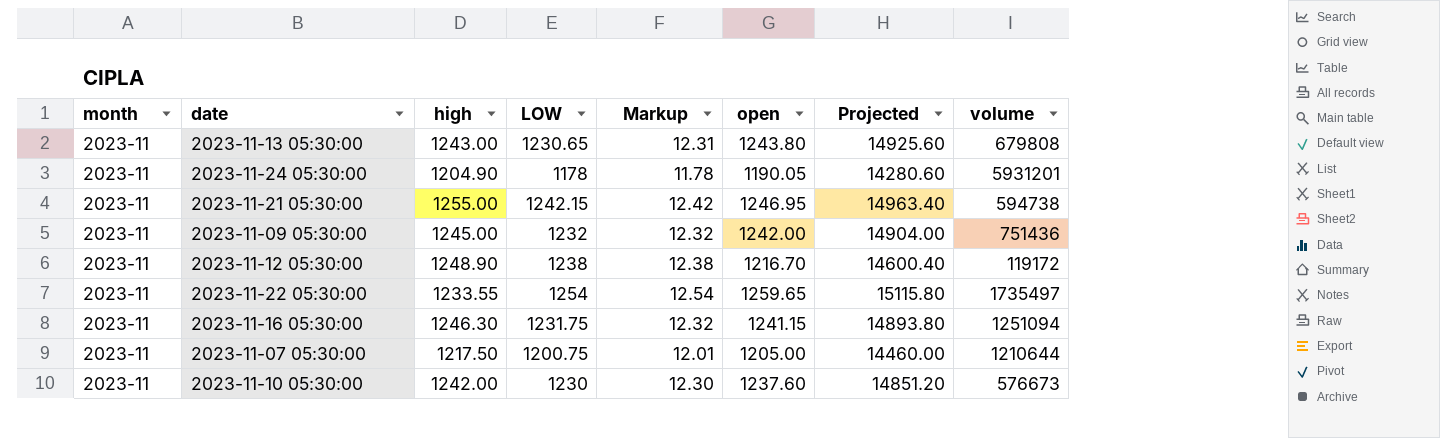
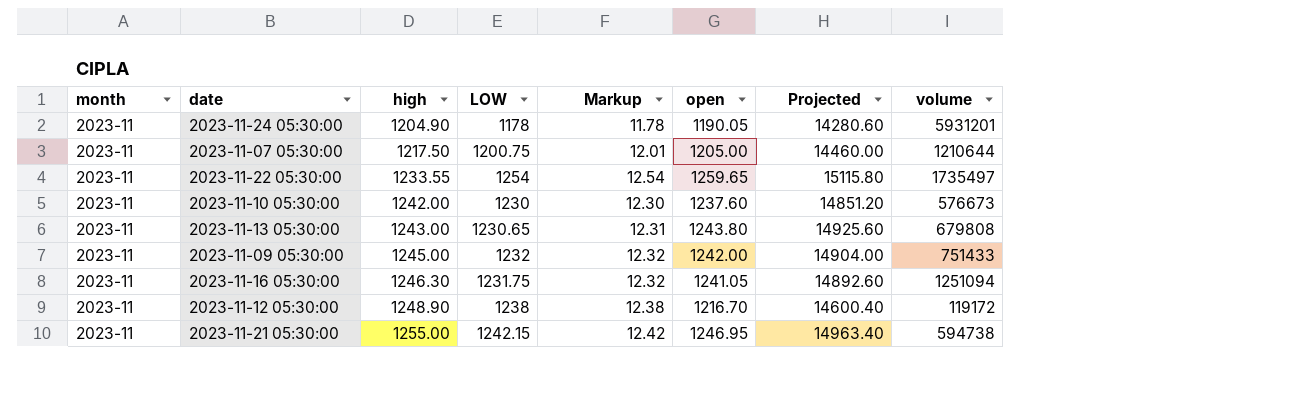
row order: none -> high ascending
2023-11-09 05:30:00 | volume: 751436 -> 751433
2023-11-16 05:30:00 | open: 1241.15 -> 1241.05
2023-11-16 05:30:00 | Projected: 14893.80 -> 14892.60

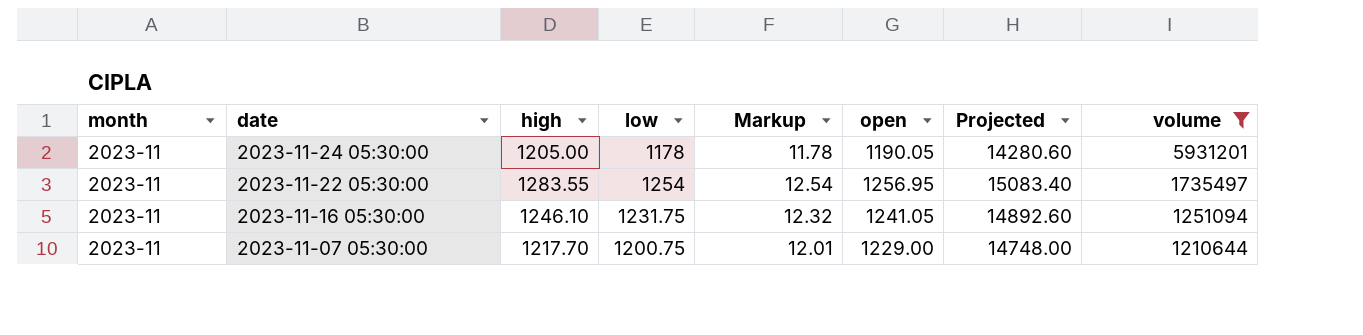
filter: none -> volume >= 1210644
row order: high ascending -> date descending
column name: LOW -> low
2023-11-24 05:30:00 | high: 1204.90 -> 1205.00
2023-11-22 05:30:00 | high: 1233.55 -> 1283.55
2023-11-22 05:30:00 | open: 1259.65 -> 1256.95
2023-11-22 05:30:00 | Projected: 15115.80 -> 15083.40
2023-11-16 05:30:00 | high: 1246.30 -> 1246.10
2023-11-07 05:30:00 | high: 1217.50 -> 1217.70
2023-11-07 05:30:00 | open: 1205.00 -> 1229.00
2023-11-07 05:30:00 | Projected: 14460.00 -> 14748.00

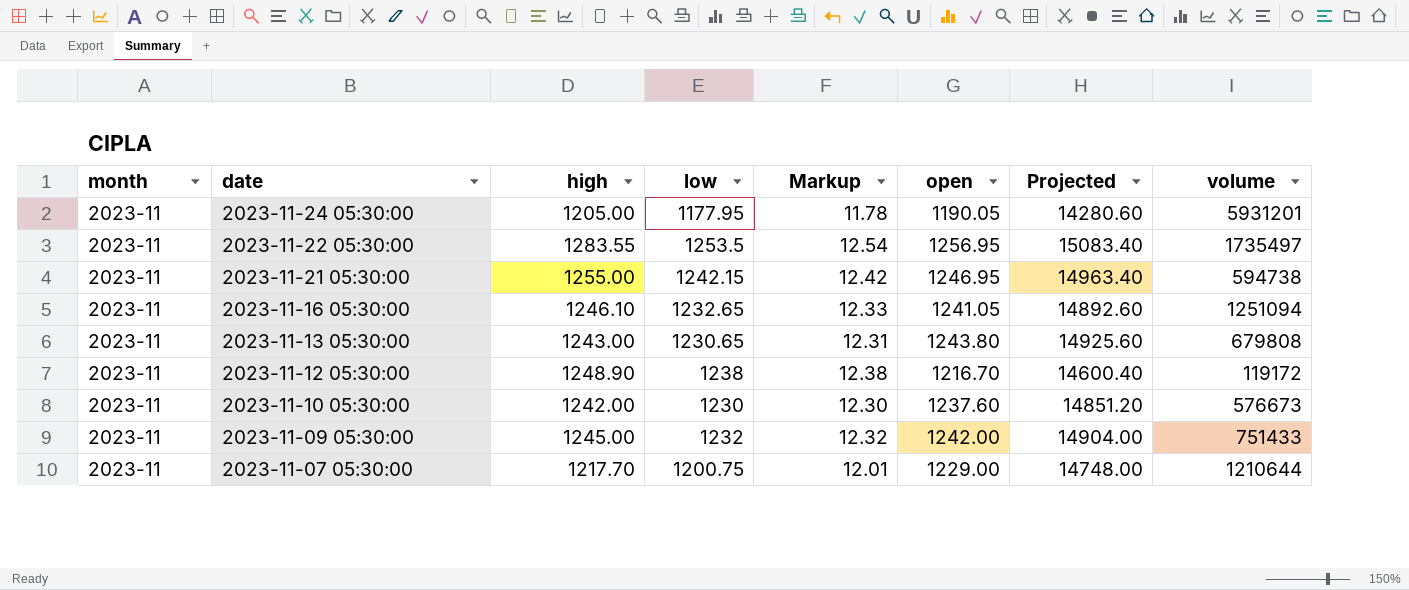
filter: volume >= 1210644 -> none
2023-11-24 05:30:00 | low: 1178 -> 1177.95
2023-11-22 05:30:00 | low: 1254 -> 1253.5
2023-11-16 05:30:00 | low: 1231.75 -> 1232.65
2023-11-16 05:30:00 | Markup: 12.32 -> 12.33

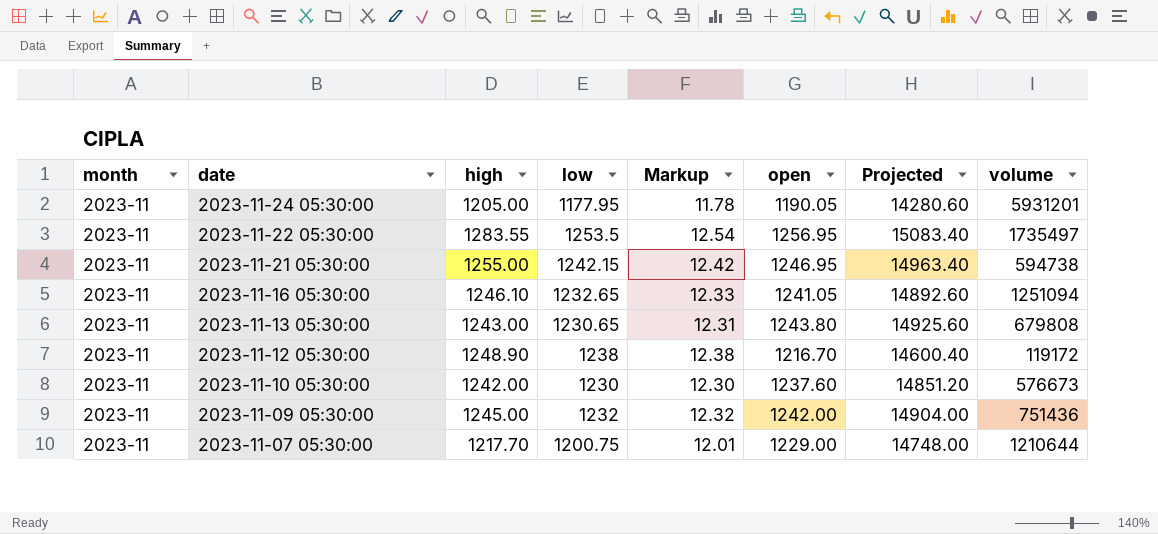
2023-11-09 05:30:00 | volume: 751433 -> 751436

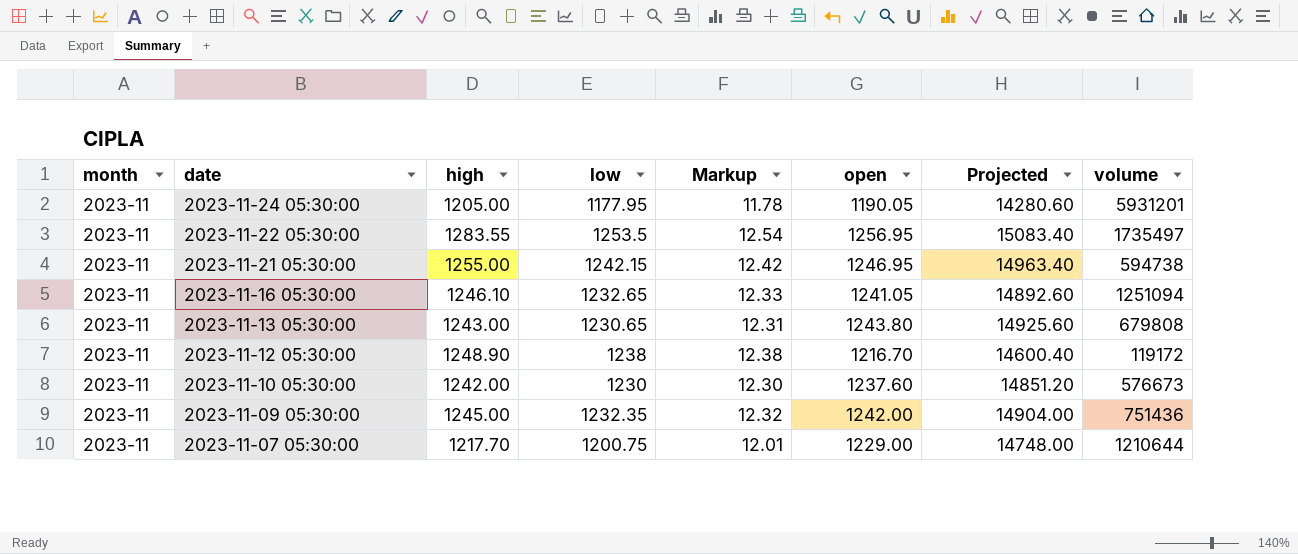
2023-11-09 05:30:00 | low: 1232 -> 1232.35

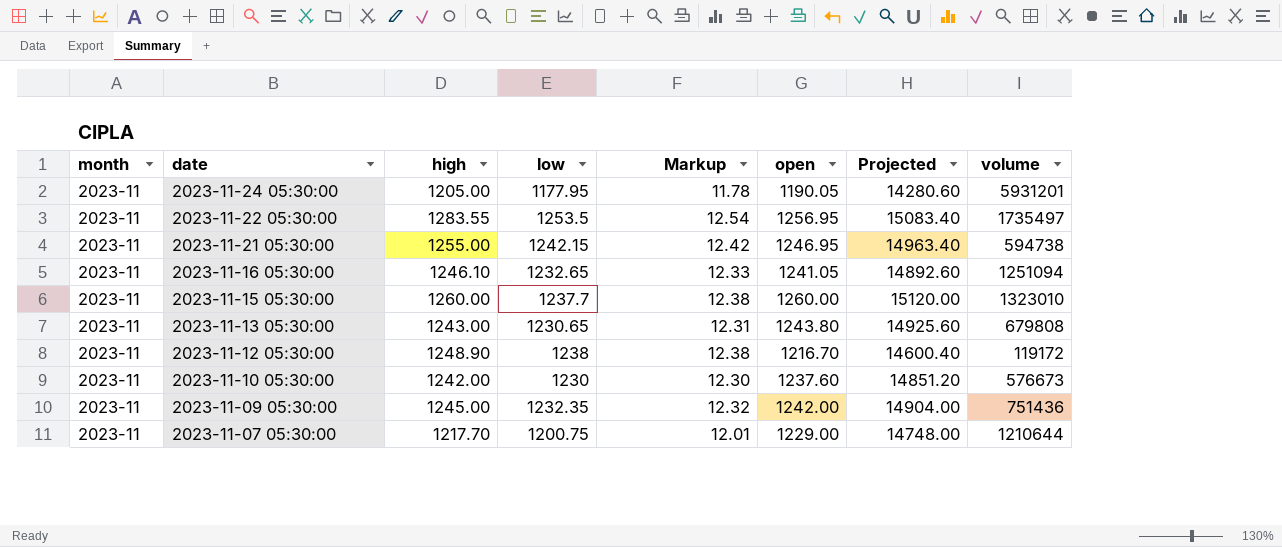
row 2023-11-15 05:30:00: none -> 2023-11 | 1260.00 | 1237.7 | 12.38 | 1260.00 | 15120.00 | 1323010

